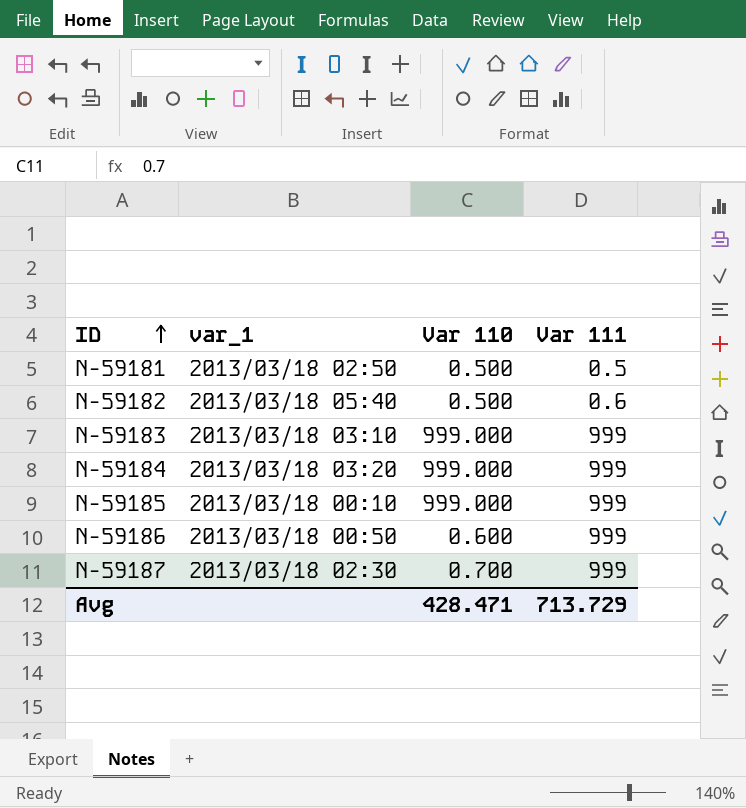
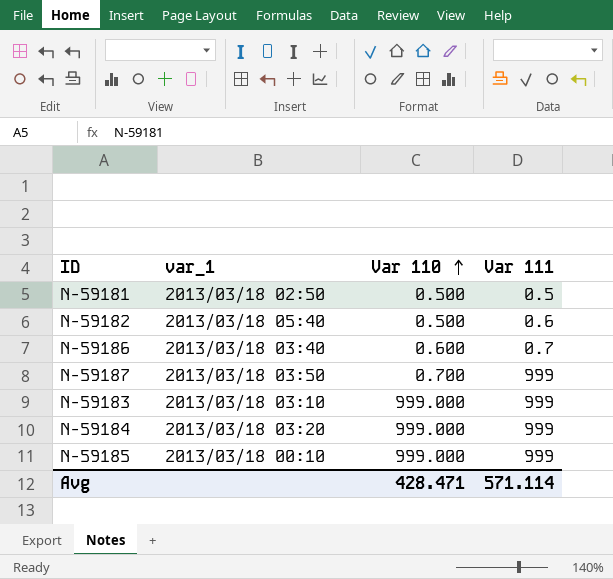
row order: ID ascending -> Var 110 ascending
N-59186 | var_1: 2013/03/18 00:50 -> 2013/03/18 03:40
N-59186 | Var 111: 999 -> 0.7
N-59187 | var_1: 2013/03/18 02:30 -> 2013/03/18 03:50
Avg | Var 111: 713.729 -> 571.114

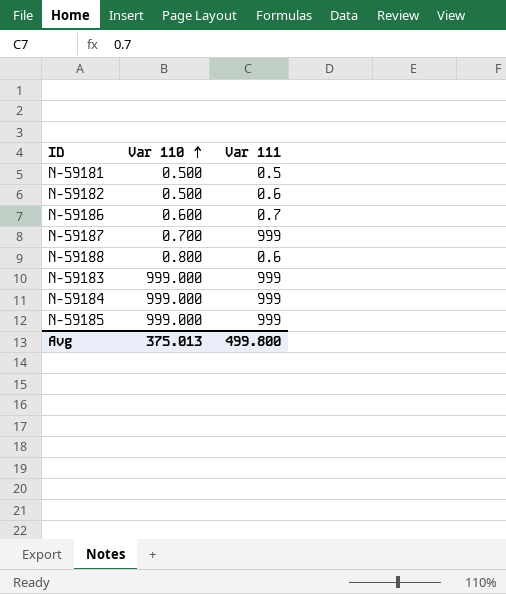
column var_1 | position: 2 -> none
row N-59188: none -> 0.800 | 0.6
Avg | Var 110: 428.471 -> 375.013
Avg | Var 111: 571.114 -> 499.800

